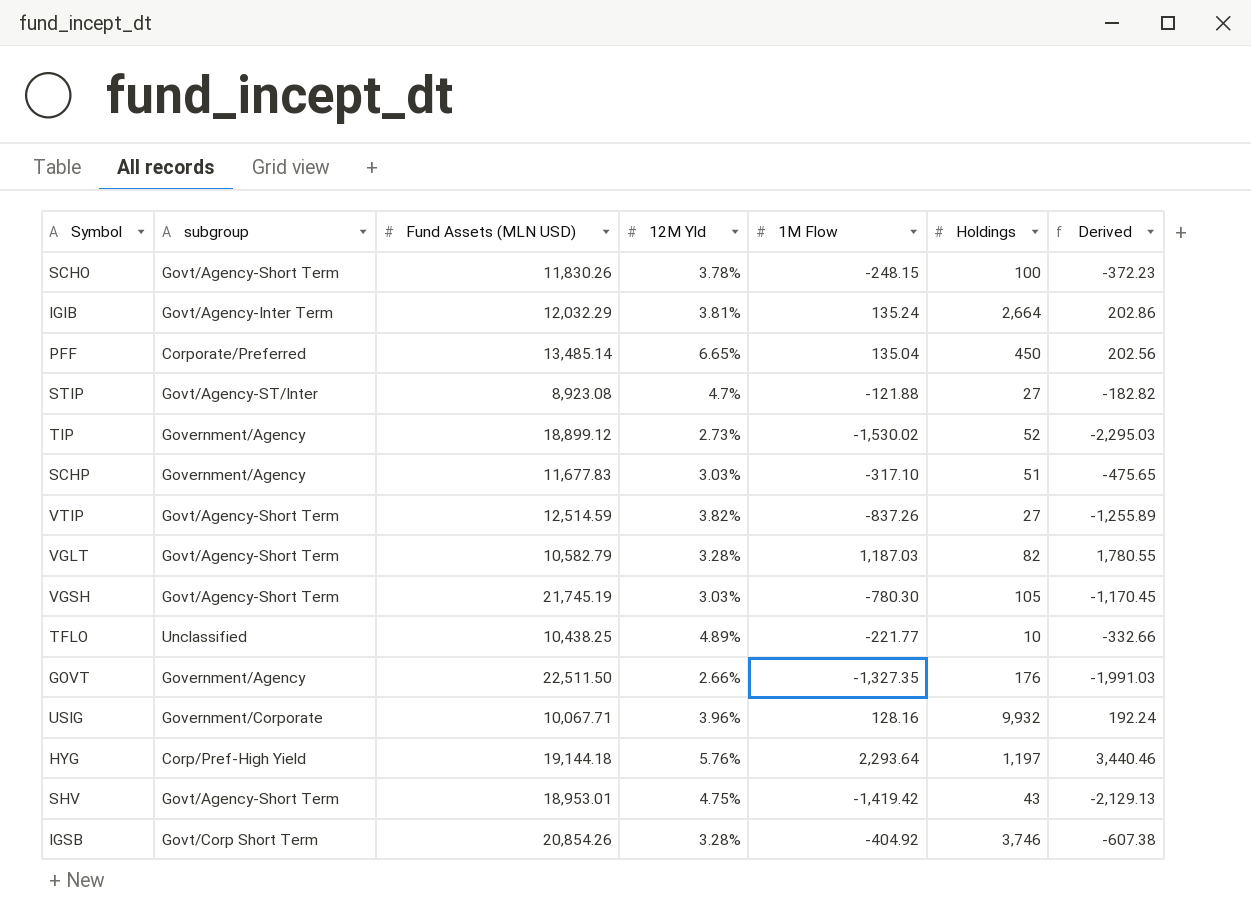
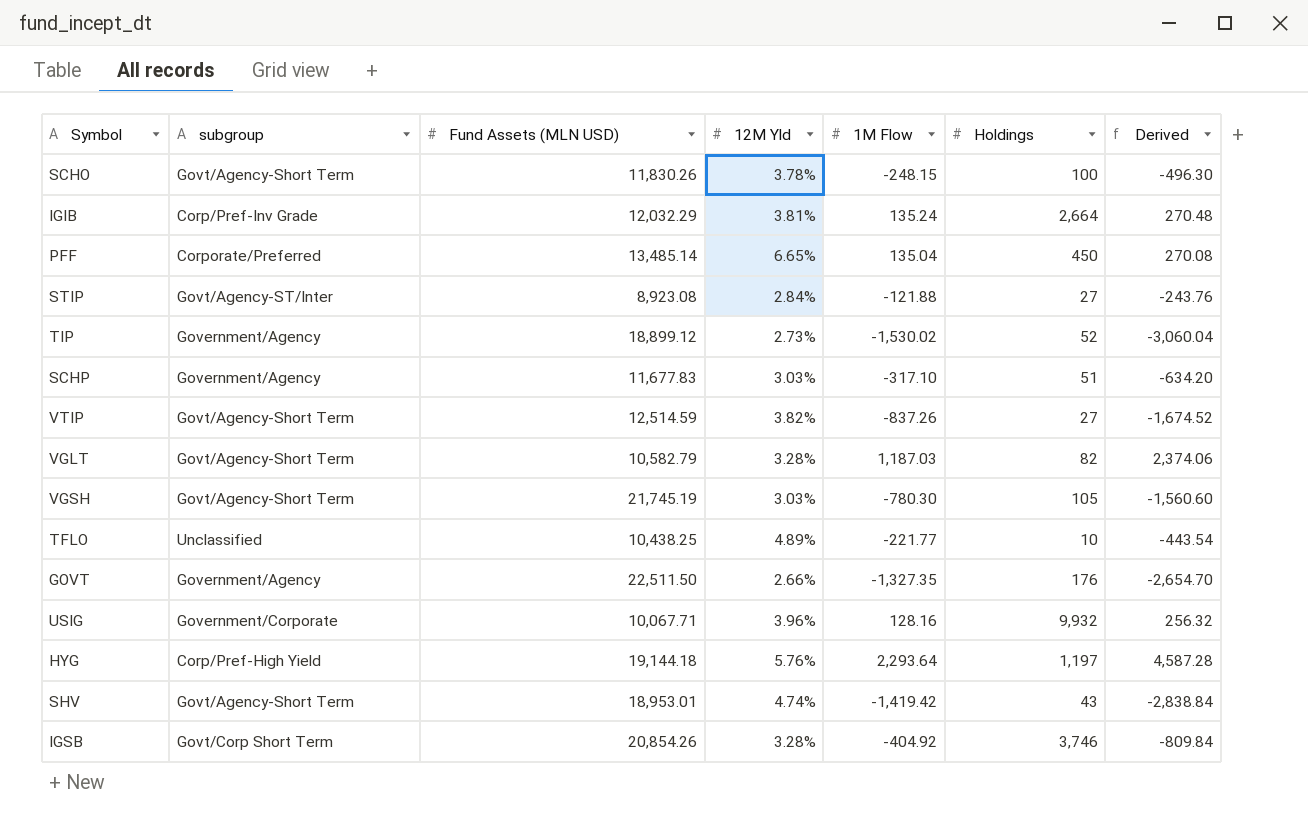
column Derived | formula: [1M Flow] * 1.5 -> [1M Flow] * 2
IGIB | subgroup: Govt/Agency-Inter Term -> Corp/Pref-Inv Grade
STIP | 12M Yld: 4.7% -> 2.84%
SHV | 12M Yld: 4.75% -> 4.74%

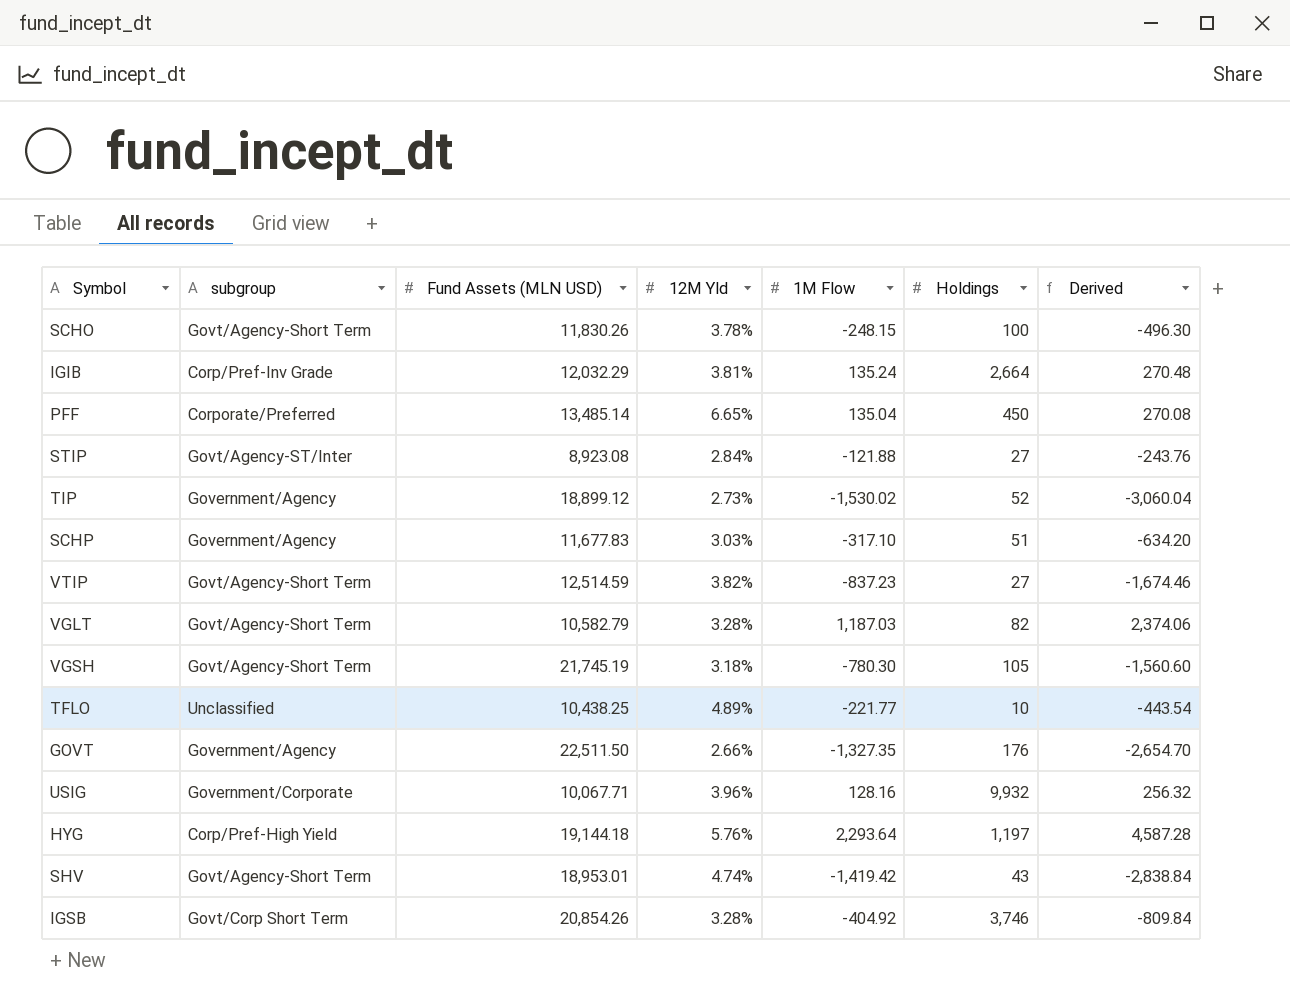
VTIP | 1M Flow: -837.26 -> -837.23
VTIP | Derived: -1,674.52 -> -1,674.46
VGSH | 12M Yld: 3.03% -> 3.18%

